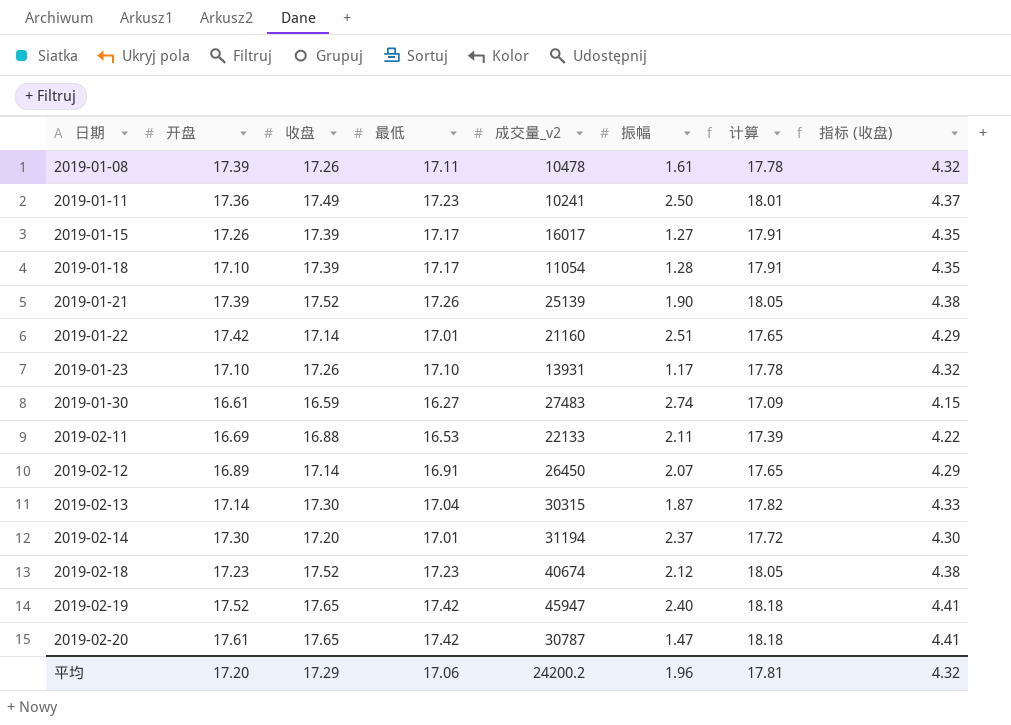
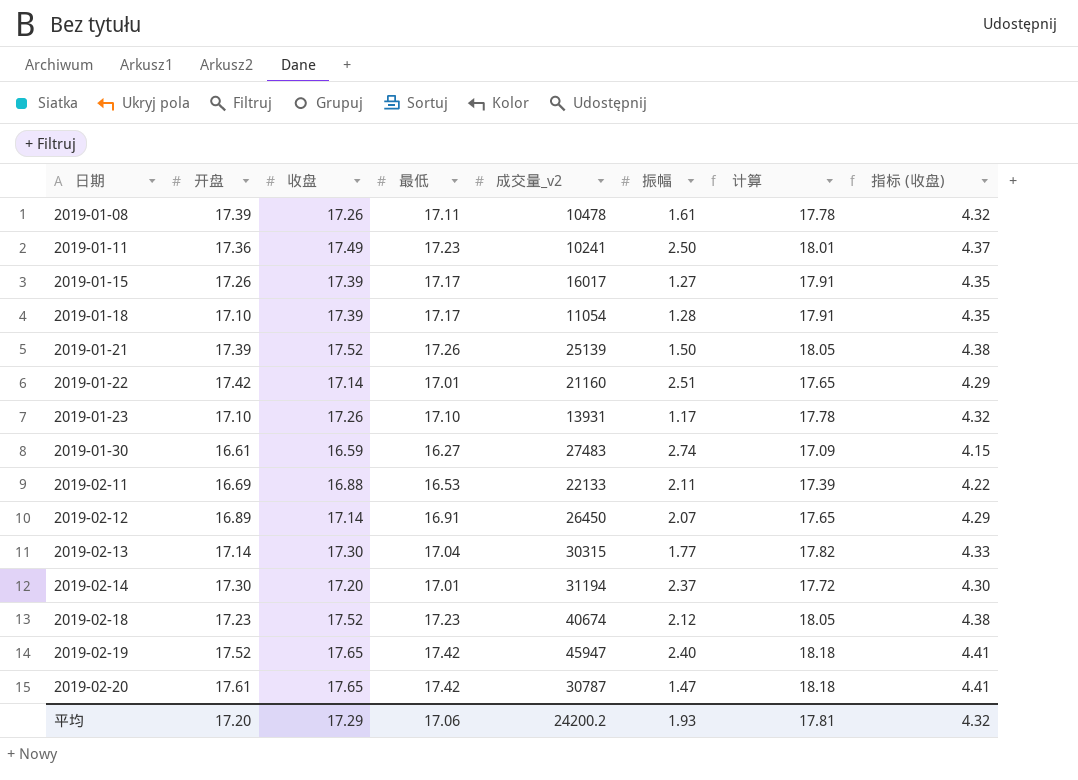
2019-01-21 | 振幅: 1.90 -> 1.50
2019-02-13 | 振幅: 1.87 -> 1.77
平均 | 振幅: 1.96 -> 1.93

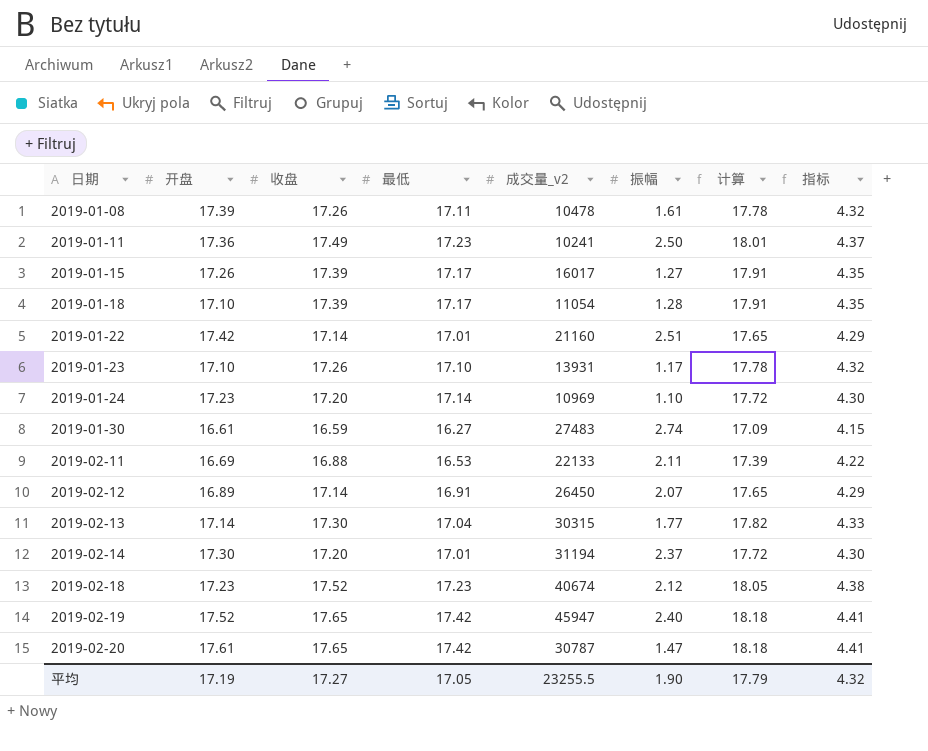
column name: 指标 (收盘) -> 指标
row 2019-01-21: 17.39 | 17.52 | 17.26 | 25139 | 1.50 | 18.05 | 4.38 -> none
row 2019-01-24: none -> 17.23 | 17.20 | 17.14 | 10969 | 1.10 | 17.72 | 4.30
平均 | 开盘: 17.20 -> 17.19
平均 | 收盘: 17.29 -> 17.27
平均 | 最低: 17.06 -> 17.05
平均 | 成交量_v2: 24200.2 -> 23255.5
平均 | 振幅: 1.93 -> 1.90
平均 | 计算: 17.81 -> 17.79

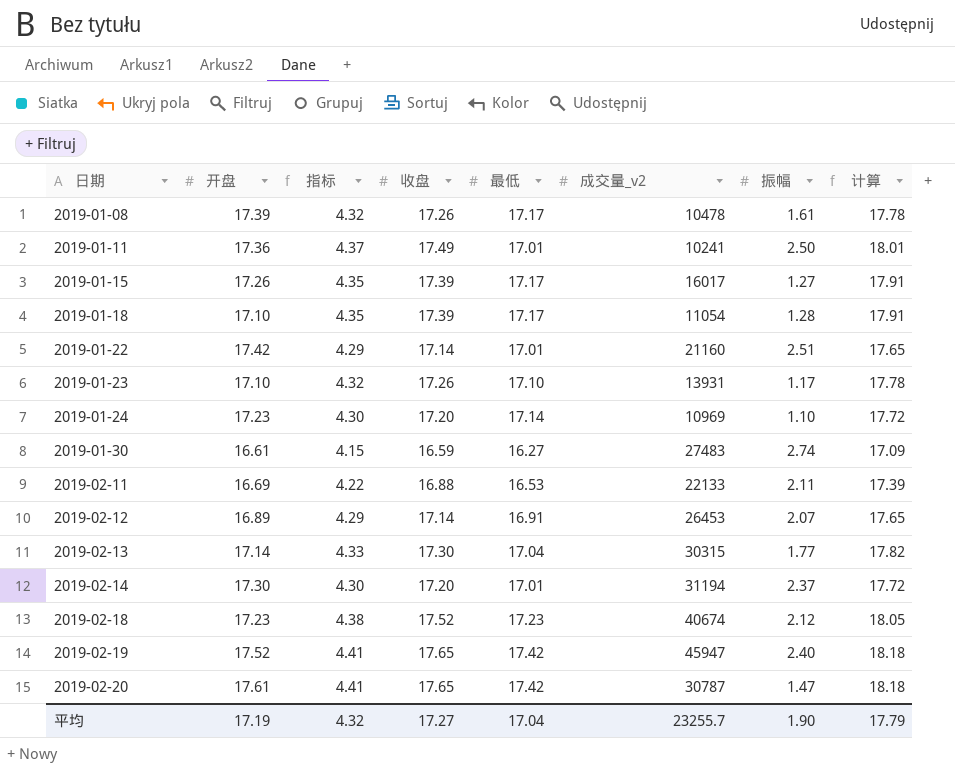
column 指标 | position: 8 -> 3
2019-01-08 | 最低: 17.11 -> 17.17
2019-01-11 | 最低: 17.23 -> 17.01
2019-02-12 | 成交量_v2: 26450 -> 26453
平均 | 最低: 17.05 -> 17.04
平均 | 成交量_v2: 23255.5 -> 23255.7

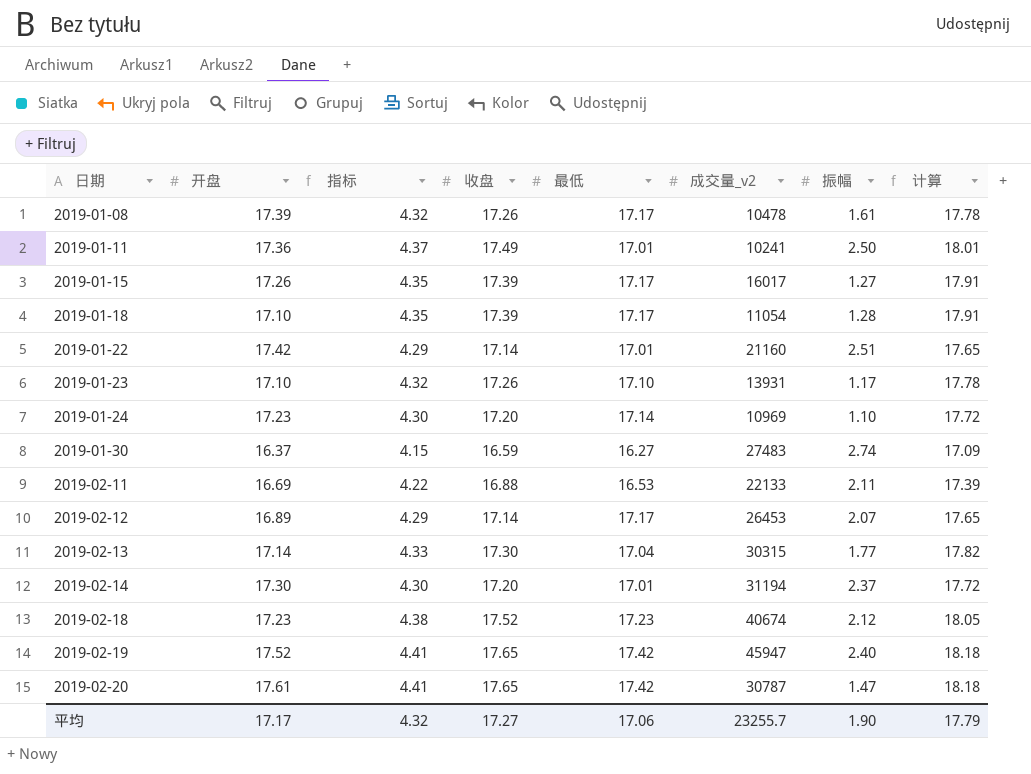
2019-01-30 | 开盘: 16.61 -> 16.37
2019-02-12 | 最低: 16.91 -> 17.17
平均 | 开盘: 17.19 -> 17.17
平均 | 最低: 17.04 -> 17.06

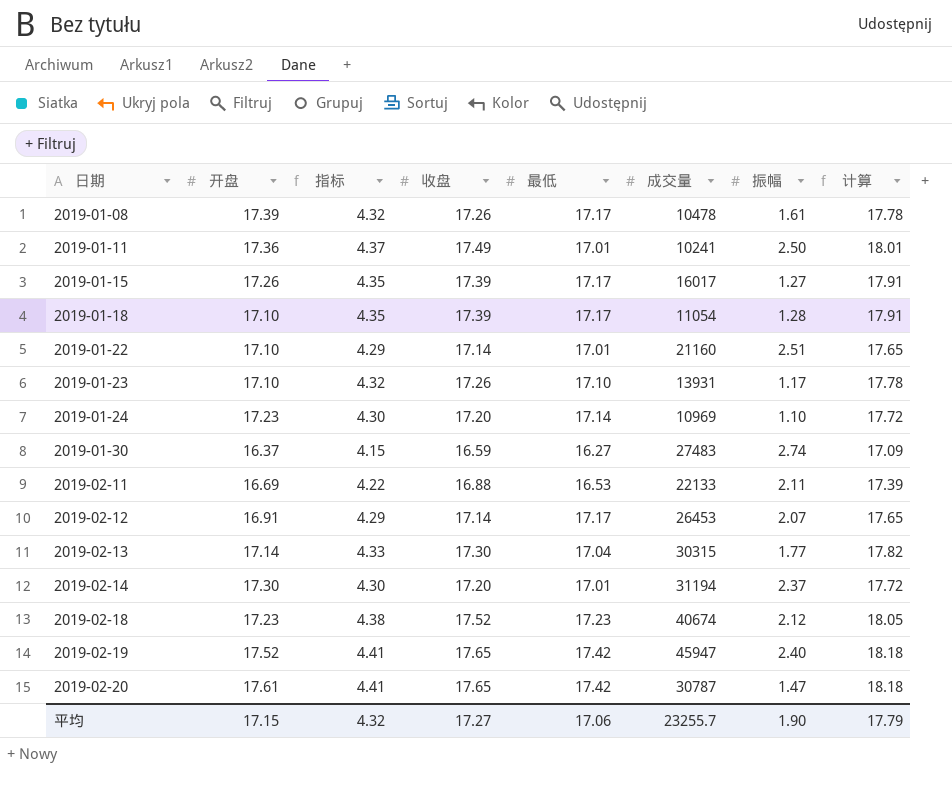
column name: 成交量_v2 -> 成交量
2019-01-22 | 开盘: 17.42 -> 17.10
2019-02-12 | 开盘: 16.89 -> 16.91
平均 | 开盘: 17.17 -> 17.15

